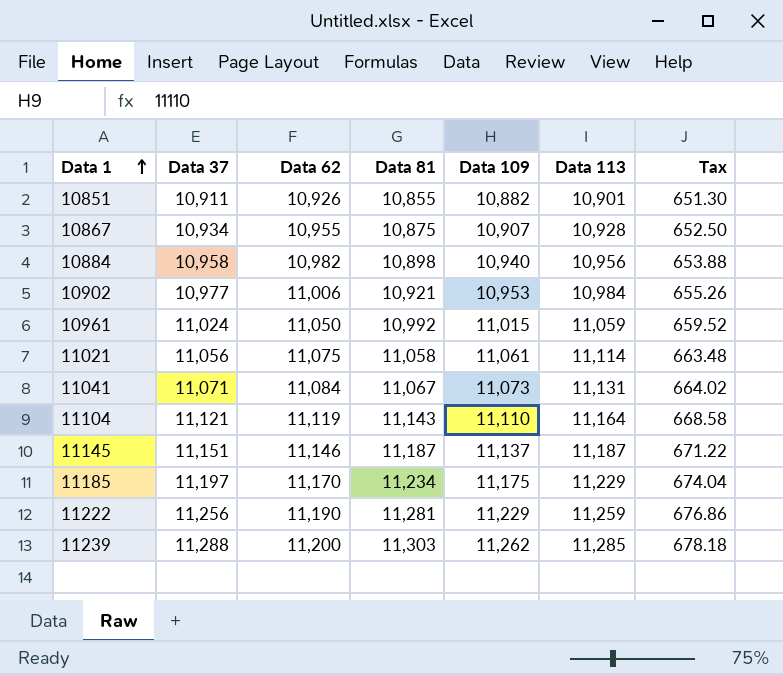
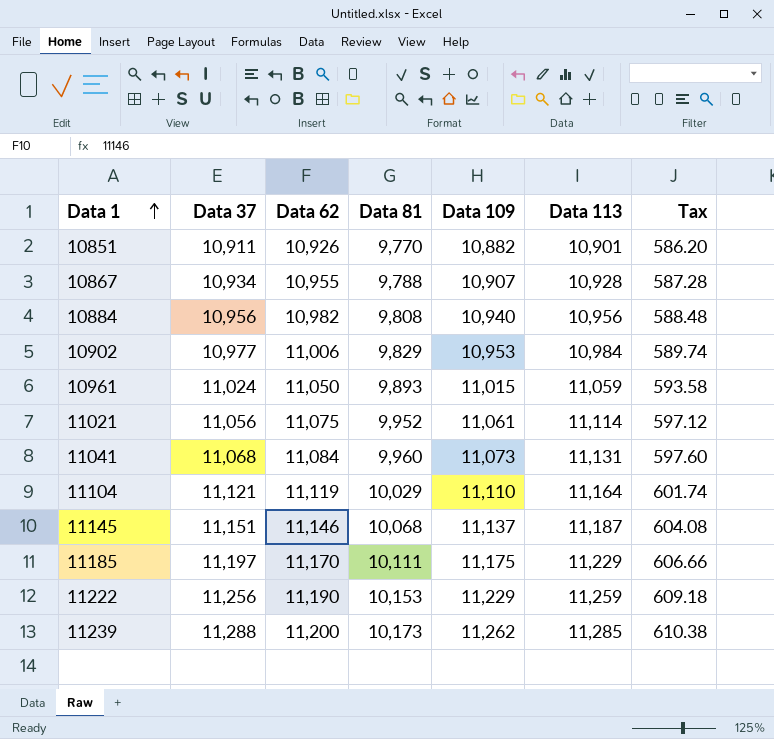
10851 | Data 81: 10,855 -> 9,770
10851 | Tax: 651.30 -> 586.20
10867 | Data 81: 10,875 -> 9,788
10867 | Tax: 652.50 -> 587.28
10884 | Data 37: 10,958 -> 10,956
10884 | Data 81: 10,898 -> 9,808
10884 | Tax: 653.88 -> 588.48
10902 | Data 81: 10,921 -> 9,829
10902 | Tax: 655.26 -> 589.74
10961 | Data 81: 10,992 -> 9,893
10961 | Tax: 659.52 -> 593.58
11021 | Data 81: 11,058 -> 9,952
11021 | Tax: 663.48 -> 597.12
11041 | Data 37: 11,071 -> 11,068
11041 | Data 81: 11,067 -> 9,960
11041 | Tax: 664.02 -> 597.60
11104 | Data 81: 11,143 -> 10,029
11104 | Tax: 668.58 -> 601.74
11145 | Data 81: 11,187 -> 10,068
11145 | Tax: 671.22 -> 604.08
11185 | Data 81: 11,234 -> 10,111
11185 | Tax: 674.04 -> 606.66
11222 | Data 81: 11,281 -> 10,153
11222 | Tax: 676.86 -> 609.18
11239 | Data 81: 11,303 -> 10,173
11239 | Tax: 678.18 -> 610.38

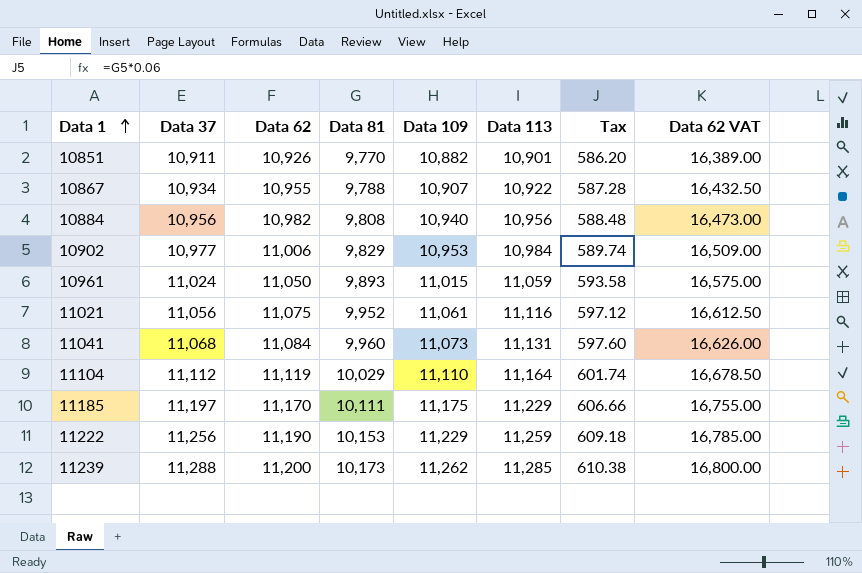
column Data 62 VAT | formula: none -> [Data 62] * 1.5
row 11145: 11,151 | 11,146 | 10,068 | 11,137 | 11,187 | 604.08 -> none
10867 | Data 113: 10,928 -> 10,922
11021 | Data 113: 11,114 -> 11,116
11104 | Data 37: 11,121 -> 11,112

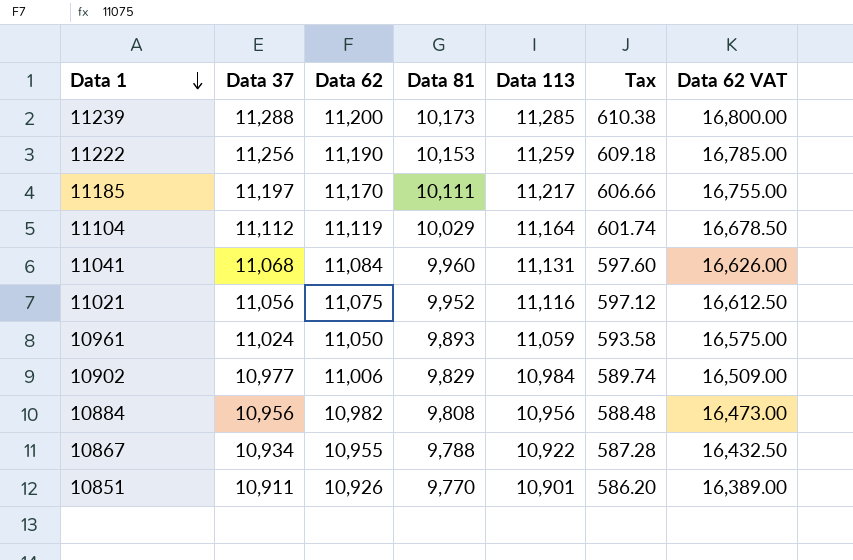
row order: Data 1 ascending -> Data 1 descending
column Data 109 | position: 5 -> none
11185 | Data 113: 11,229 -> 11,217

